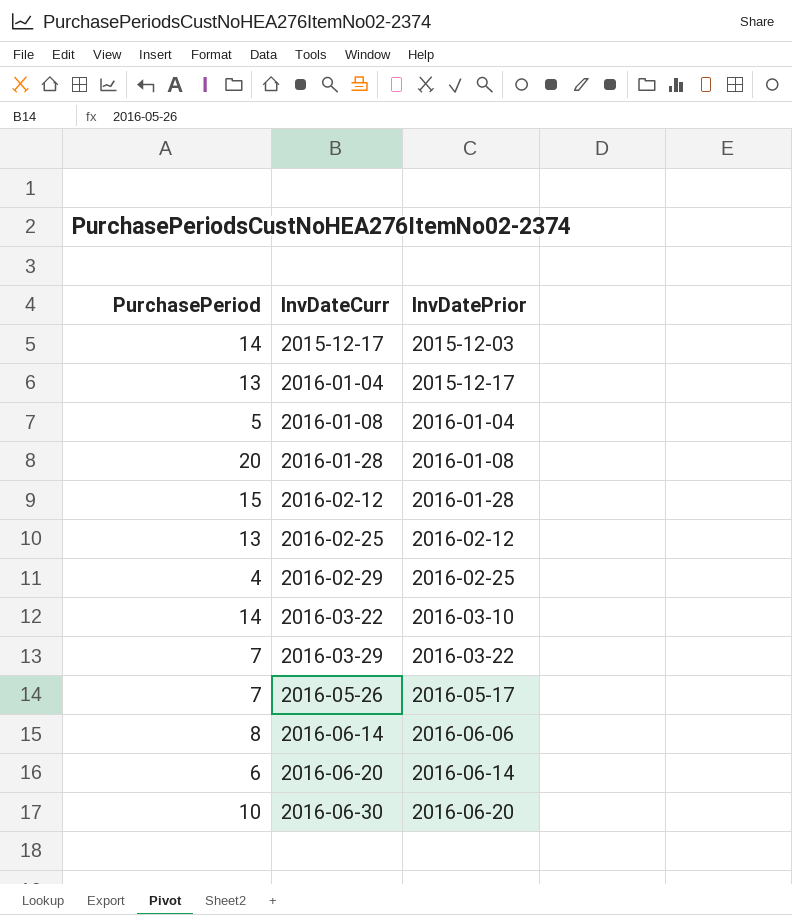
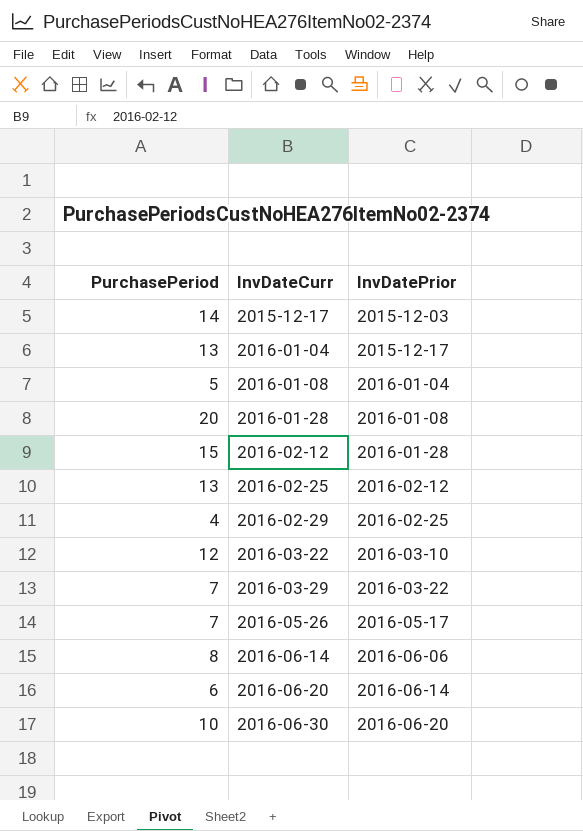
2016-03-22 | PurchasePeriod: 14 -> 12

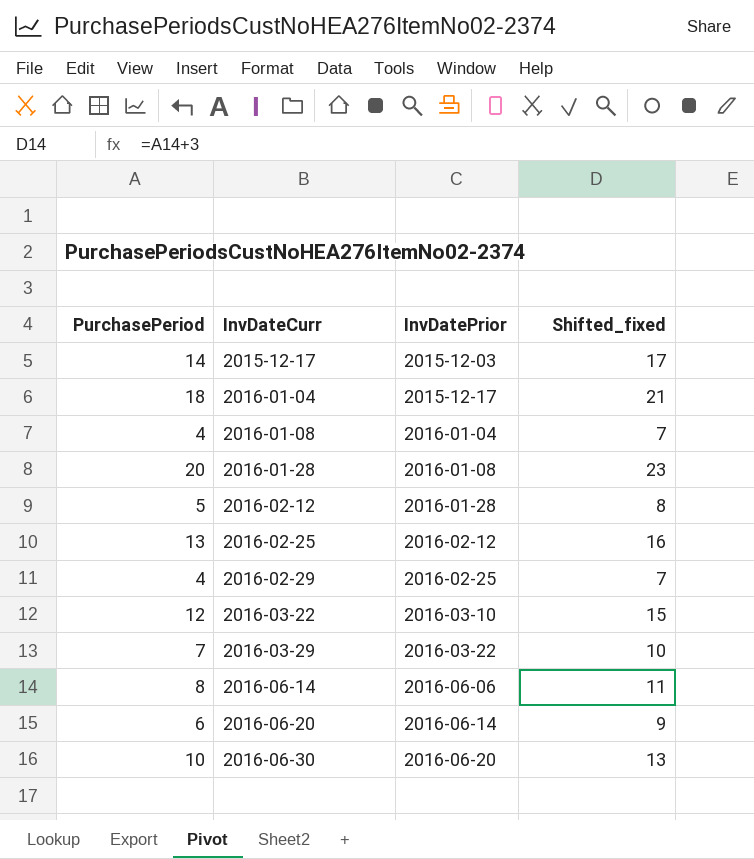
column Shifted_fixed | formula: none -> [PurchasePeriod] + 3
row 2016-05-26: 7 | 2016-05-17 -> none
2016-01-04 | PurchasePeriod: 13 -> 18
2016-01-08 | PurchasePeriod: 5 -> 4
2016-02-12 | PurchasePeriod: 15 -> 5

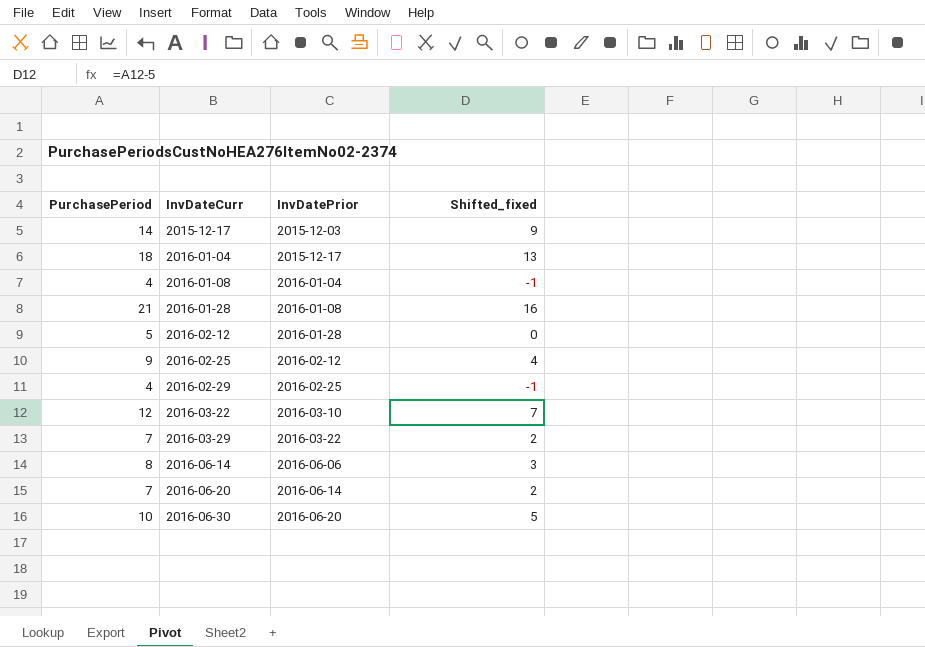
column Shifted_fixed | formula: [PurchasePeriod] + 3 -> [PurchasePeriod] - 5
2016-01-28 | PurchasePeriod: 20 -> 21
2016-02-25 | PurchasePeriod: 13 -> 9
2016-06-20 | PurchasePeriod: 6 -> 7

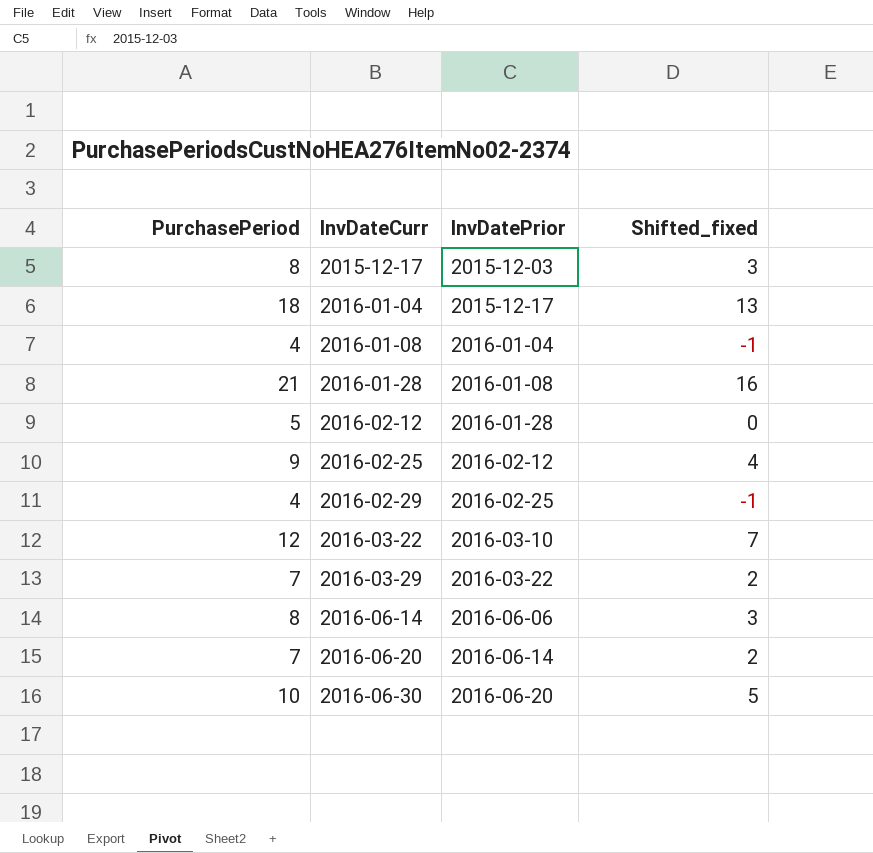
2015-12-17 | PurchasePeriod: 14 -> 8
2015-12-17 | Shifted_fixed: 9 -> 3

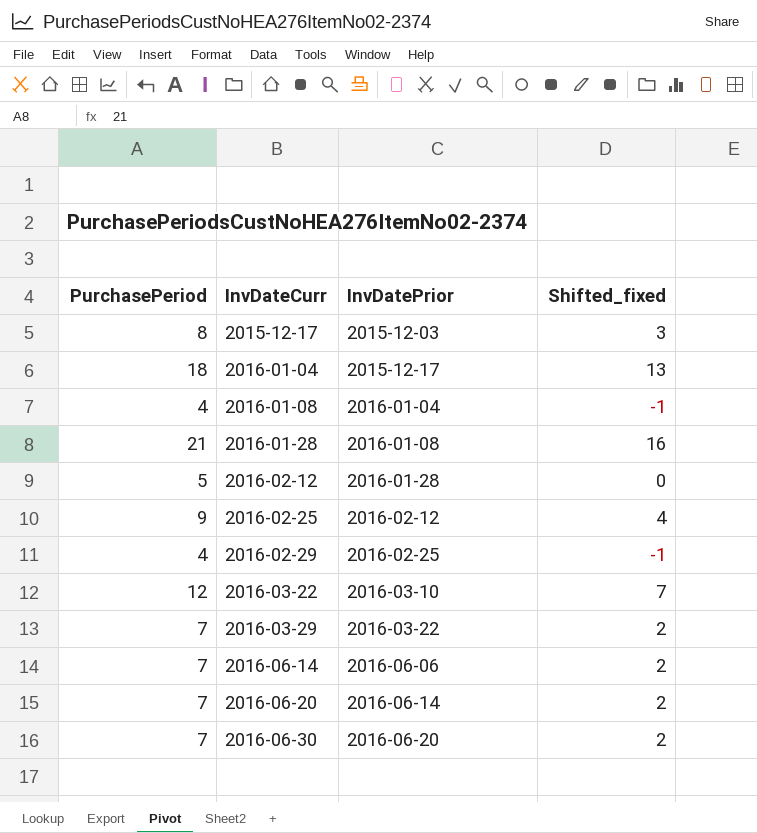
2016-06-14 | PurchasePeriod: 8 -> 7
2016-06-14 | Shifted_fixed: 3 -> 2
2016-06-30 | PurchasePeriod: 10 -> 7
2016-06-30 | Shifted_fixed: 5 -> 2

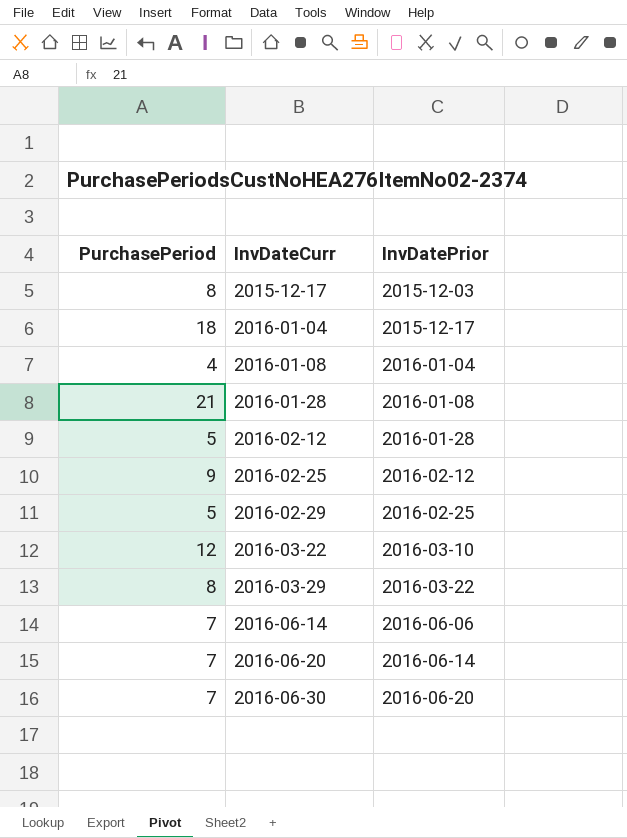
column Shifted_fixed | formula: [PurchasePeriod] - 5 -> none
2016-02-29 | PurchasePeriod: 4 -> 5
2016-03-29 | PurchasePeriod: 7 -> 8

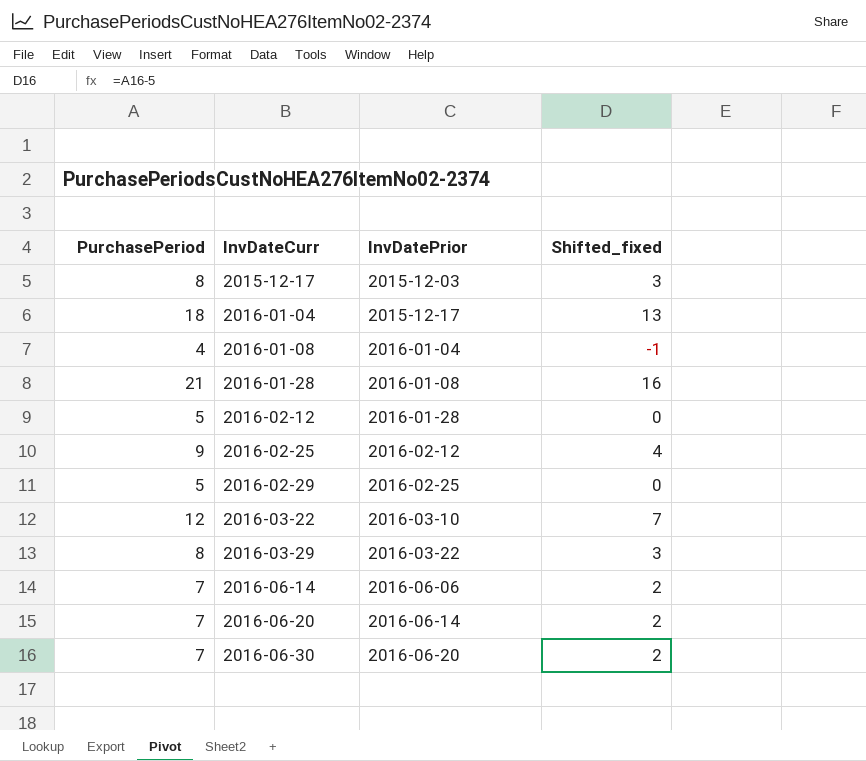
column Shifted_fixed | formula: none -> [PurchasePeriod] - 5

